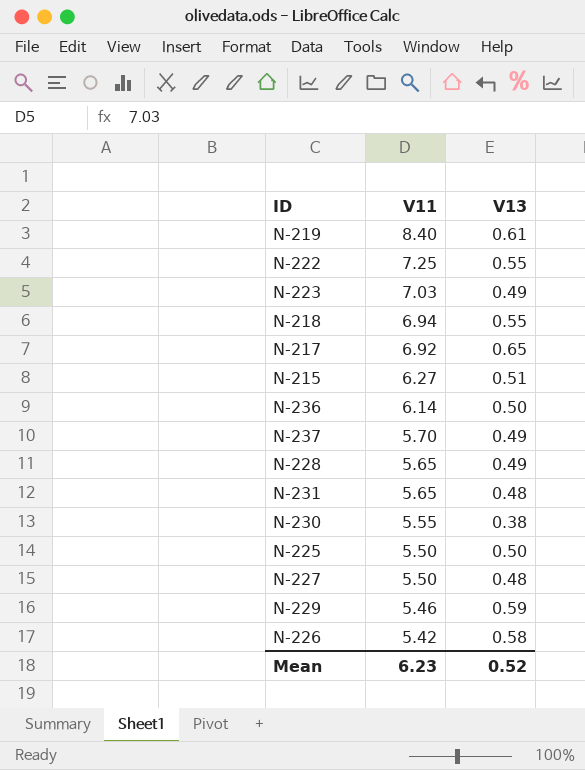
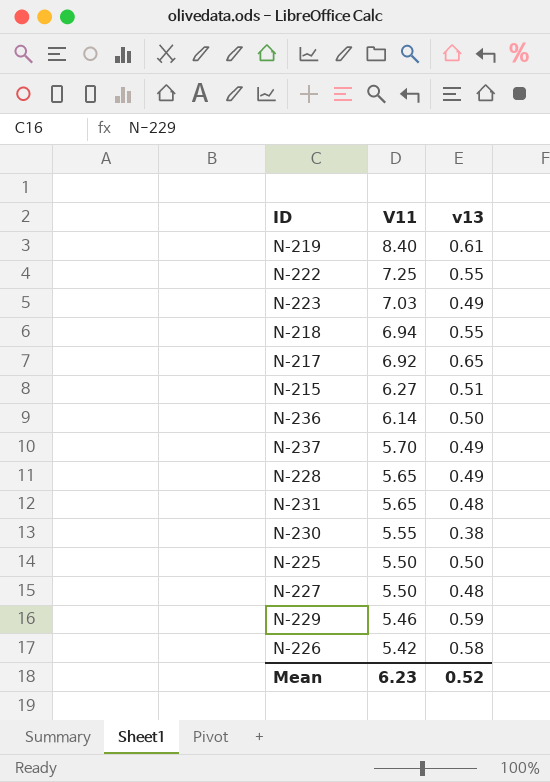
column name: V13 -> v13

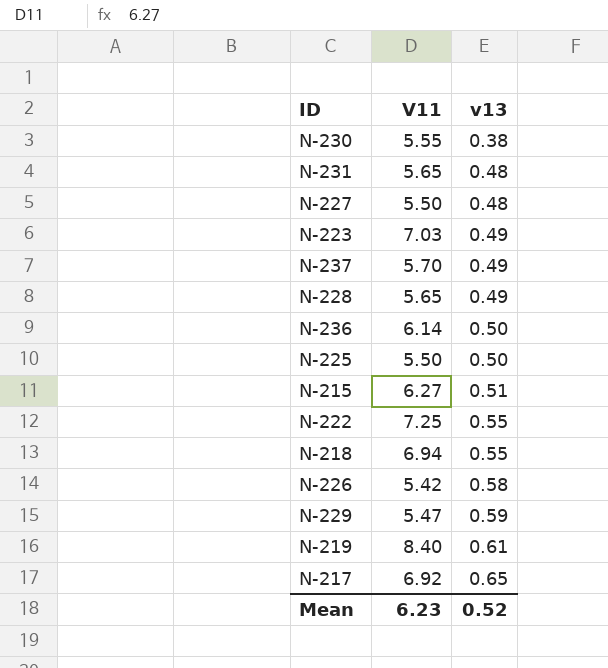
row order: V11 descending -> v13 ascending
N-229 | V11: 5.46 -> 5.47

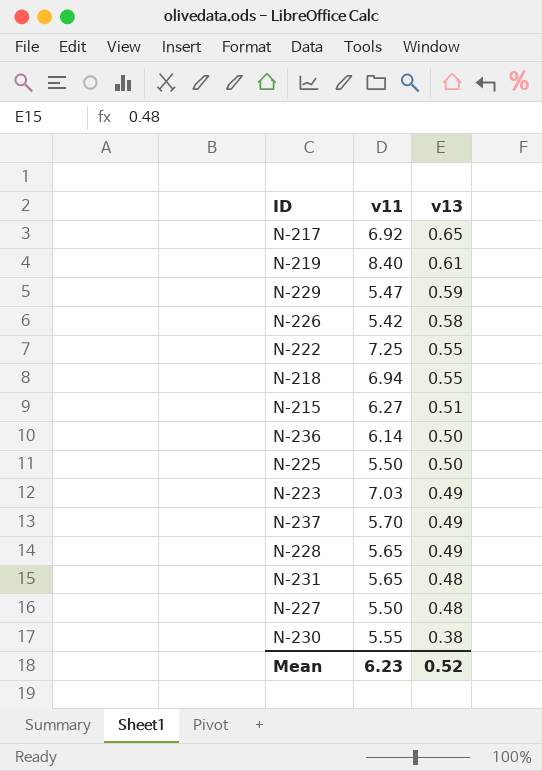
row order: v13 ascending -> v13 descending
column name: V11 -> v11

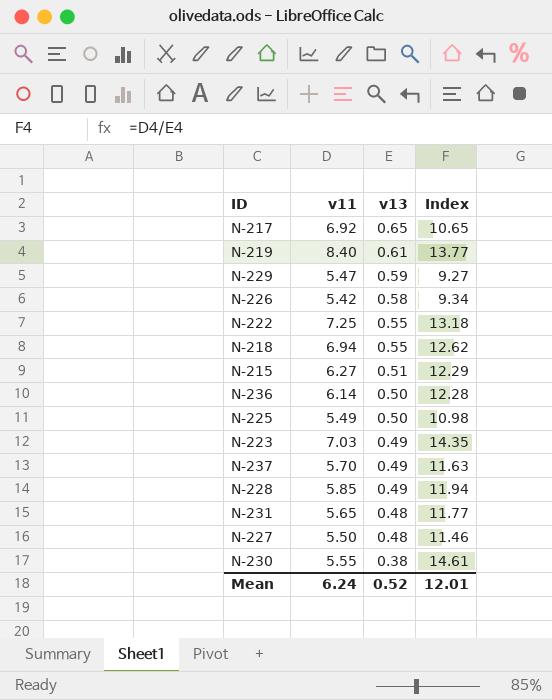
column Index | formula: none -> [v11] / [v13]
N-225 | v11: 5.50 -> 5.49
N-228 | v11: 5.65 -> 5.85
Mean | v11: 6.23 -> 6.24

